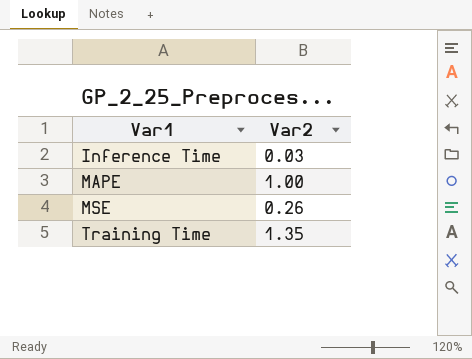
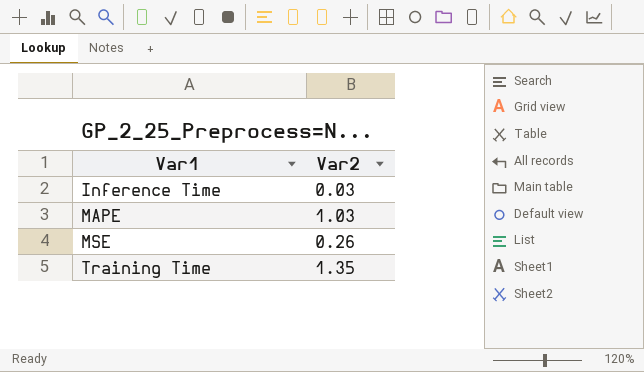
MAPE | Var2: 1.00 -> 1.03

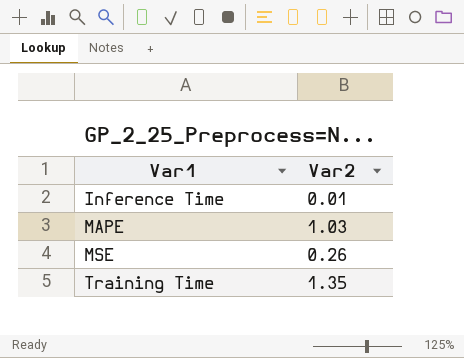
Inference Time | Var2: 0.03 -> 0.01

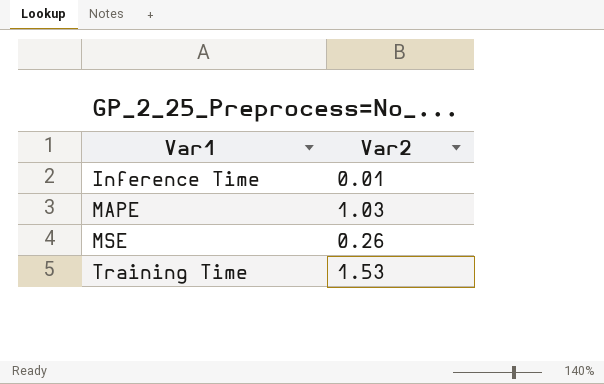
Training Time | Var2: 1.35 -> 1.53

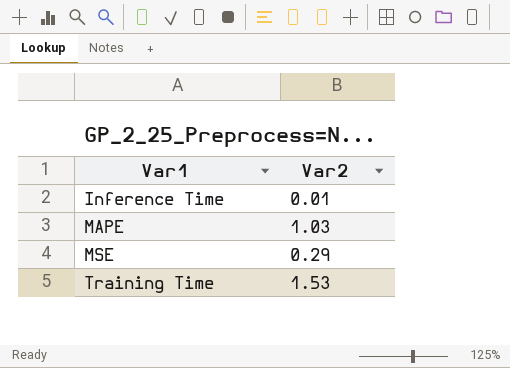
MSE | Var2: 0.26 -> 0.29

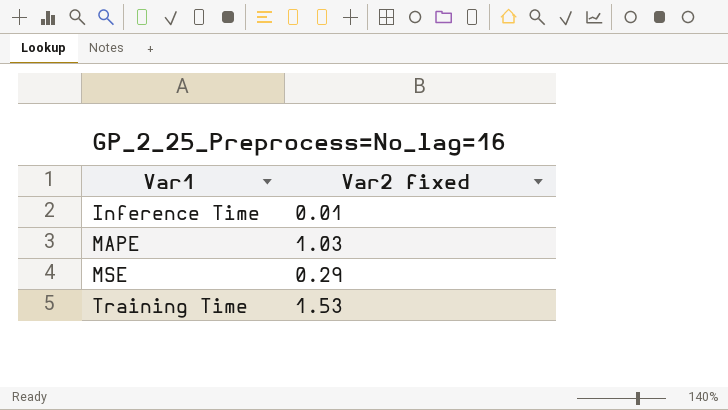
column name: Var2 -> Var2 fixed

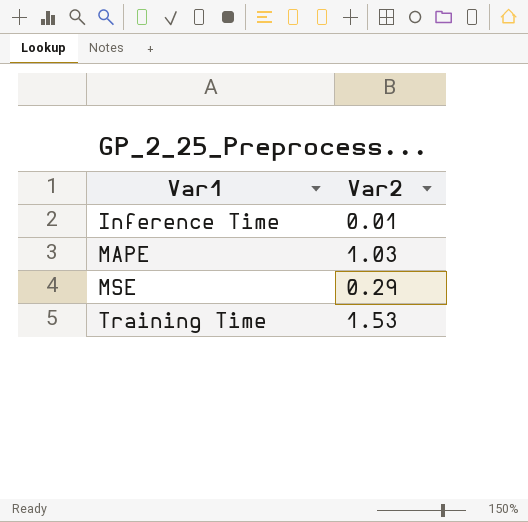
column name: Var2 fixed -> Var2

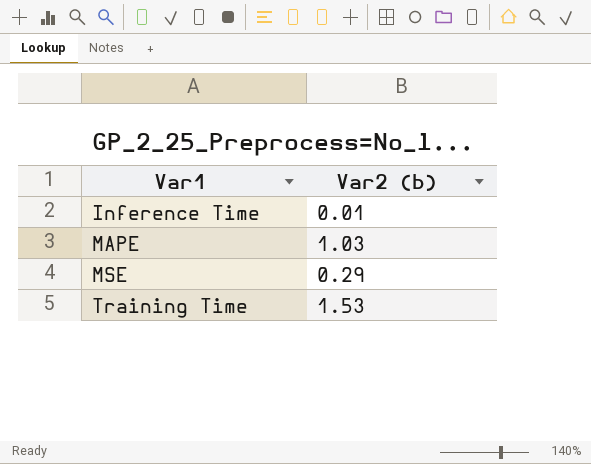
column name: Var2 -> Var2 (b)

